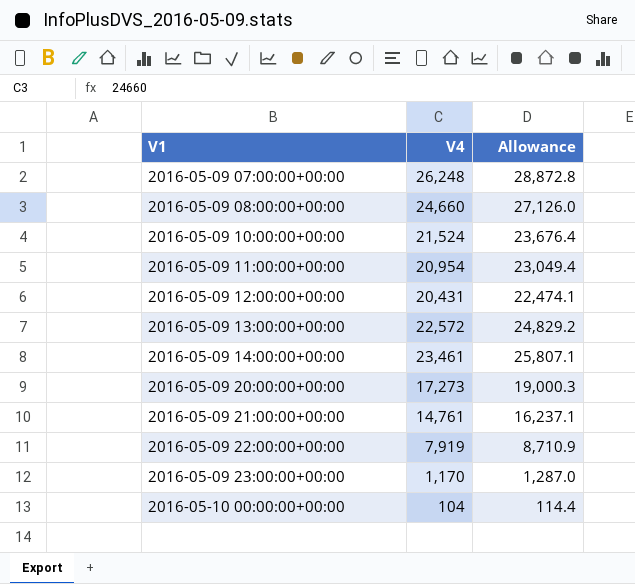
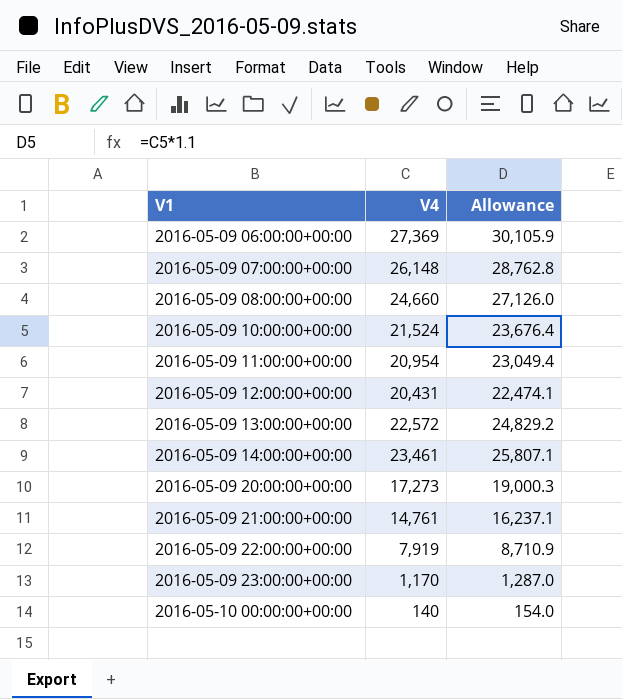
row 2016-05-09 06:00:00+00:00: none -> 27,369 | 30,105.9
2016-05-09 07:00:00+00:00 | V4: 26,248 -> 26,148
2016-05-09 07:00:00+00:00 | Allowance: 28,872.8 -> 28,762.8
2016-05-10 00:00:00+00:00 | V4: 104 -> 140
2016-05-10 00:00:00+00:00 | Allowance: 114.4 -> 154.0

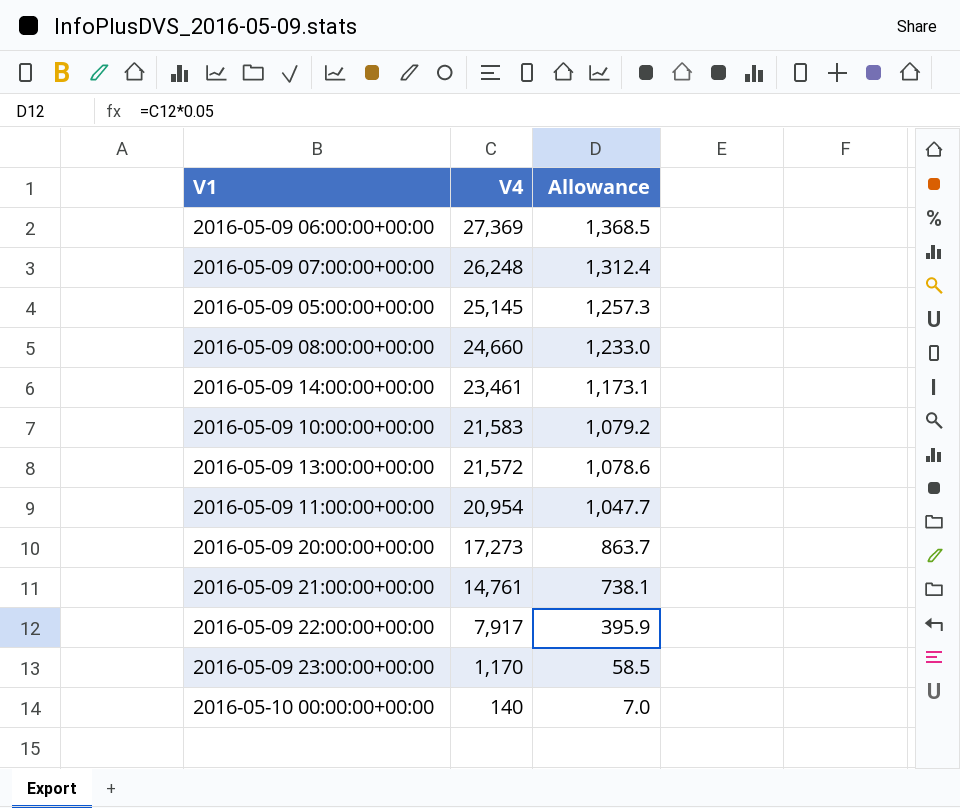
row order: V1 ascending -> V4 descending
column Allowance | formula: [V4] * 1.1 -> [V4] * 0.05
row 2016-05-09 12:00:00+00:00: 20,431 | 22,474.1 -> none
2016-05-09 07:00:00+00:00 | V4: 26,148 -> 26,248
row 2016-05-09 05:00:00+00:00: none -> 25,145 | 1,257.3
2016-05-09 10:00:00+00:00 | V4: 21,524 -> 21,583
2016-05-09 13:00:00+00:00 | V4: 22,572 -> 21,572
2016-05-09 22:00:00+00:00 | V4: 7,919 -> 7,917

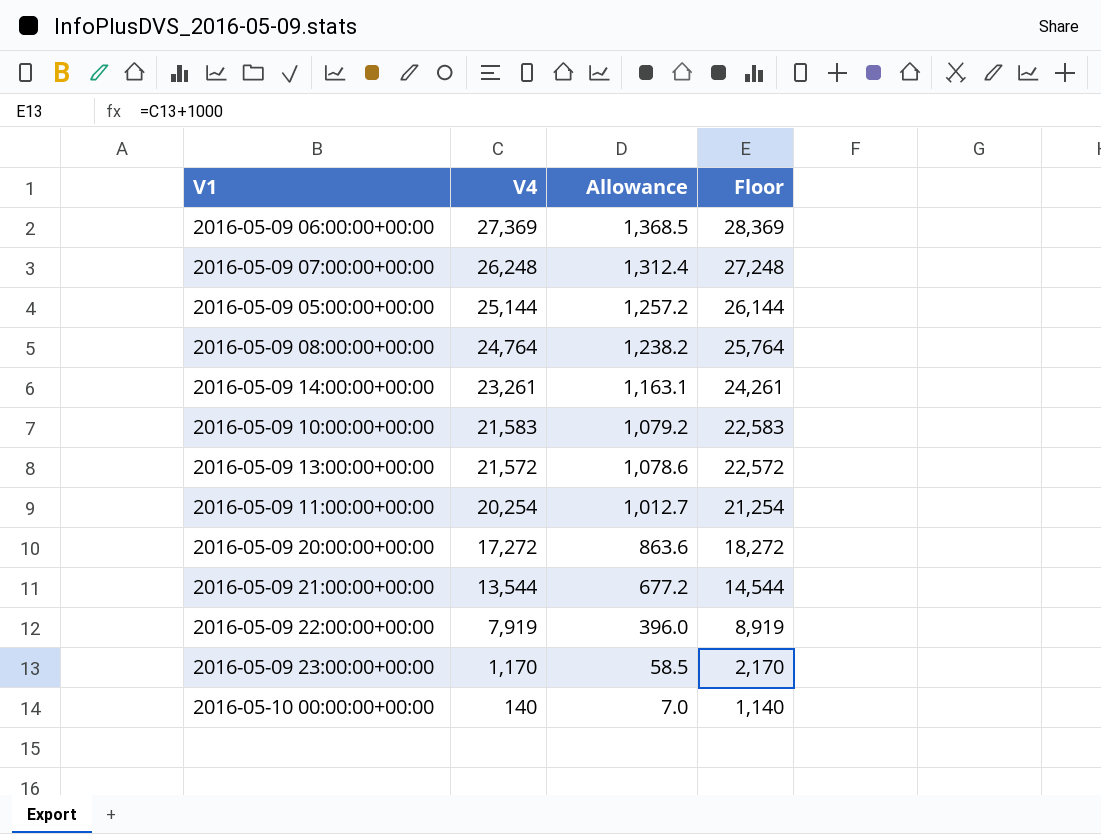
column Floor | formula: none -> [V4] + 1000
2016-05-09 05:00:00+00:00 | V4: 25,145 -> 25,144
2016-05-09 05:00:00+00:00 | Allowance: 1,257.3 -> 1,257.2
2016-05-09 08:00:00+00:00 | V4: 24,660 -> 24,764
2016-05-09 08:00:00+00:00 | Allowance: 1,233.0 -> 1,238.2
2016-05-09 14:00:00+00:00 | V4: 23,461 -> 23,261
2016-05-09 14:00:00+00:00 | Allowance: 1,173.1 -> 1,163.1
2016-05-09 11:00:00+00:00 | V4: 20,954 -> 20,254
2016-05-09 11:00:00+00:00 | Allowance: 1,047.7 -> 1,012.7
2016-05-09 20:00:00+00:00 | V4: 17,273 -> 17,272
2016-05-09 20:00:00+00:00 | Allowance: 863.7 -> 863.6
2016-05-09 21:00:00+00:00 | V4: 14,761 -> 13,544
2016-05-09 21:00:00+00:00 | Allowance: 738.1 -> 677.2
2016-05-09 22:00:00+00:00 | V4: 7,917 -> 7,919
2016-05-09 22:00:00+00:00 | Allowance: 395.9 -> 396.0

